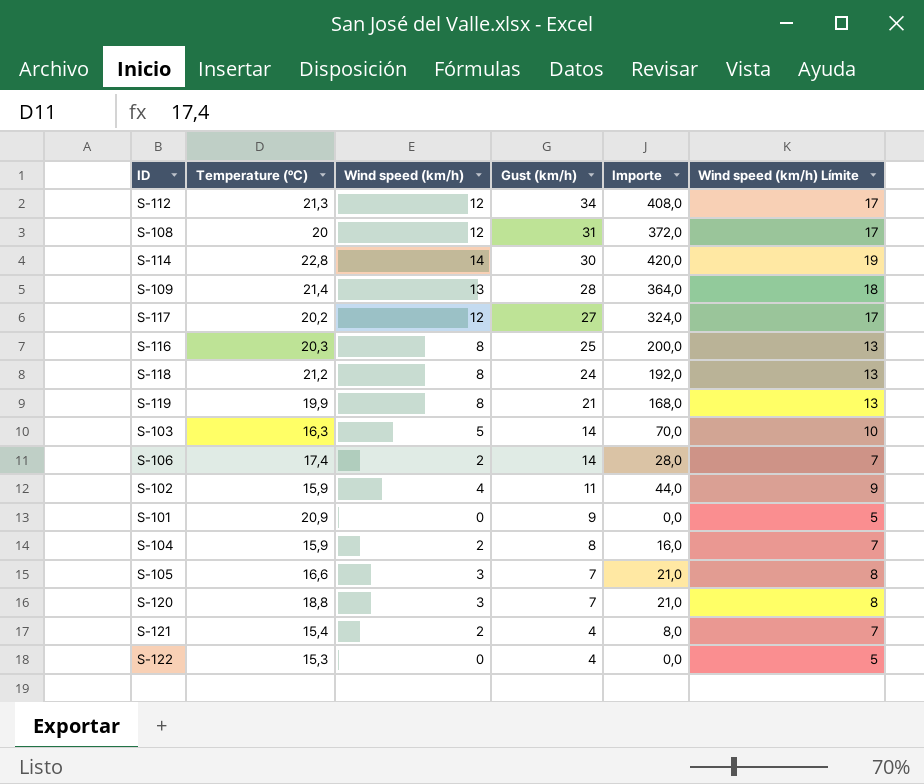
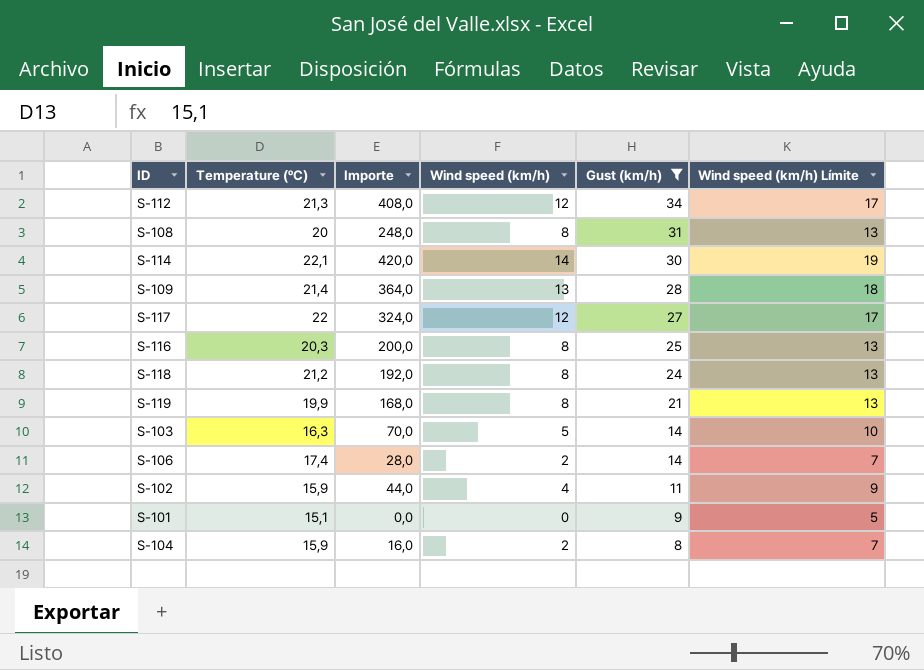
filter: none -> Gust (km/h) >= 8
column Importe | position: 5 -> 3
S-108 | Importe: 372,0 -> 248,0
S-108 | Wind speed (km/h): 12 -> 8
S-108 | Wind speed (km/h) Límite: 17 -> 13
S-114 | Temperature (ºC): 22,8 -> 22,1
S-117 | Temperature (ºC): 20,2 -> 22
S-101 | Temperature (ºC): 20,9 -> 15,1

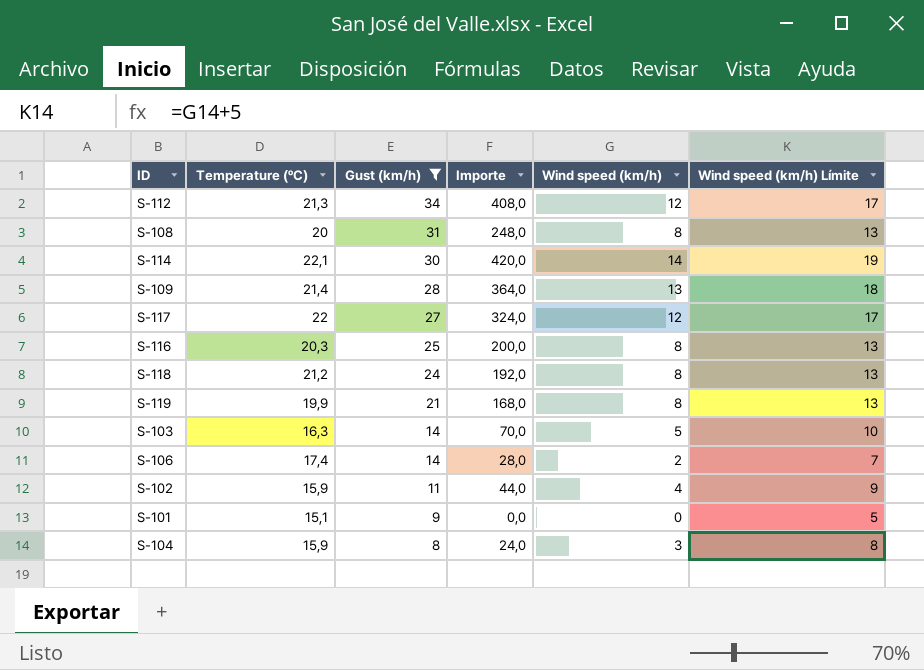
column Gust (km/h) | position: 5 -> 3
S-104 | Importe: 16,0 -> 24,0
S-104 | Wind speed (km/h): 2 -> 3
S-104 | Wind speed (km/h) Límite: 7 -> 8

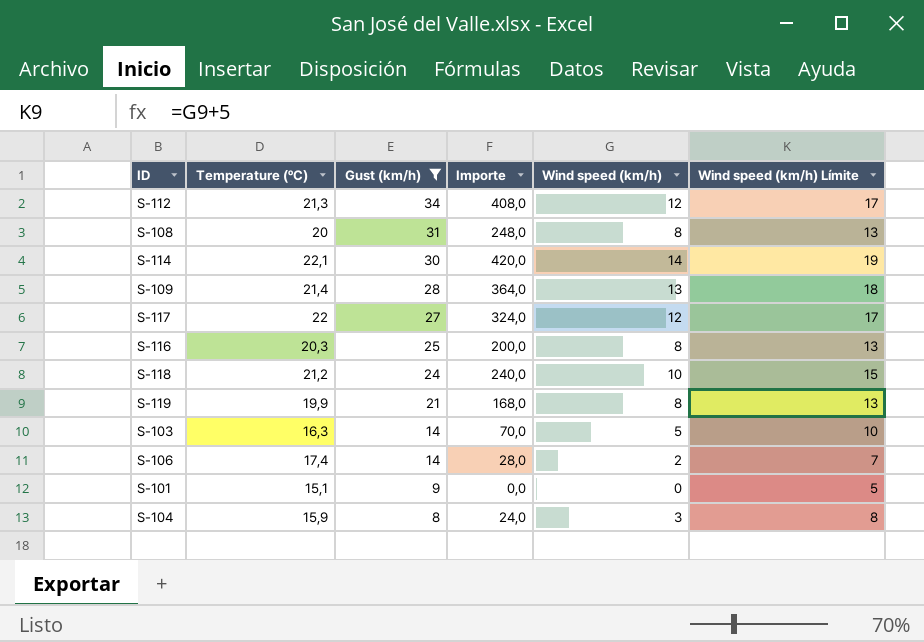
row S-102: 15,9 | 11 | 44,0 | 4 | 9 -> none
S-118 | Importe: 192,0 -> 240,0
S-118 | Wind speed (km/h): 8 -> 10
S-118 | Wind speed (km/h) Límite: 13 -> 15

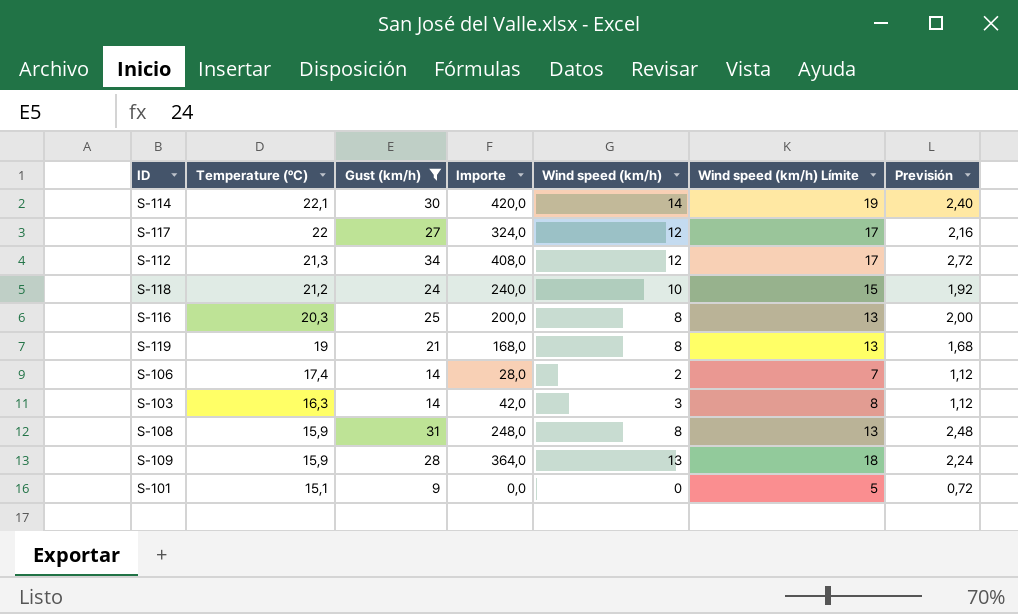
row order: Gust (km/h) descending -> Temperature (ºC) descending
column Previsión | formula: none -> [Gust (km/h)] * 0,08
row S-104: 15,9 | 8 | 24,0 | 3 | 8 -> none
S-119 | Temperature (ºC): 19,9 -> 19
S-103 | Importe: 70,0 -> 42,0
S-103 | Wind speed (km/h): 5 -> 3
S-103 | Wind speed (km/h) Límite: 10 -> 8
S-108 | Temperature (ºC): 20 -> 15,9
S-109 | Temperature (ºC): 21,4 -> 15,9

